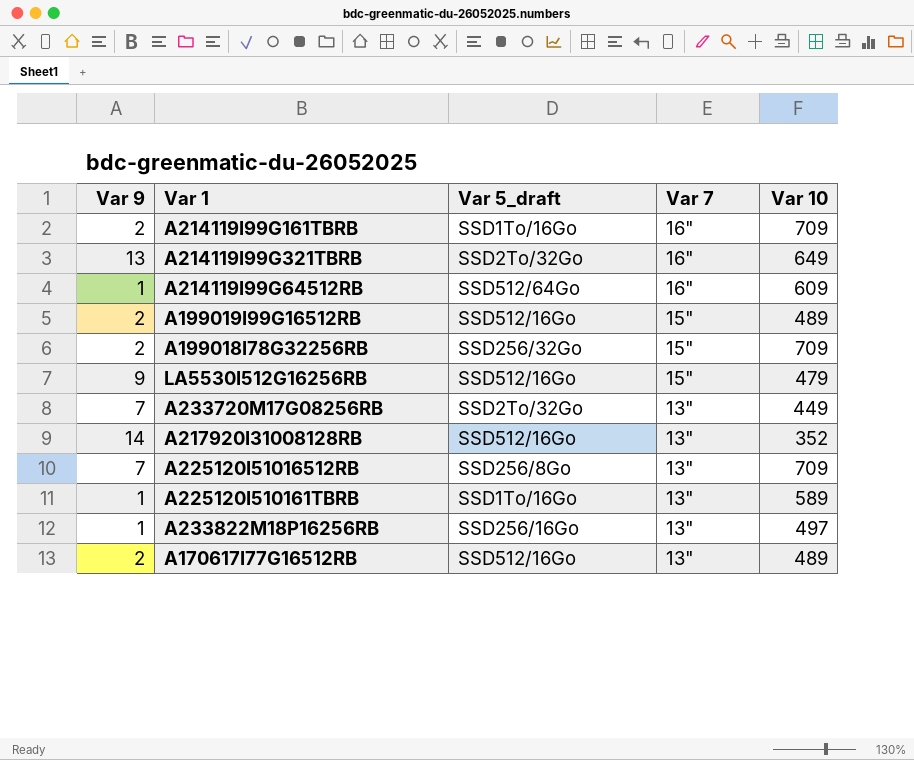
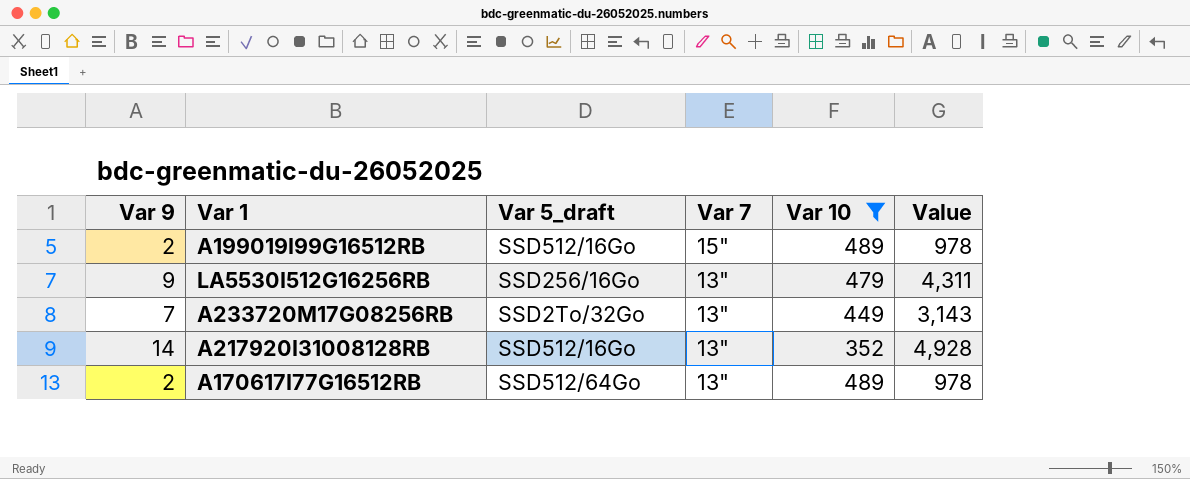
filter: none -> Var 10 <= 489
column Value | formula: none -> [Var 9] * [Var 10]
LA5530I512G16256RB | Var 5_draft: SSD512/16Go -> SSD256/16Go
LA5530I512G16256RB | Var 7: 15" -> 13"
A170617I77G16512RB | Var 5_draft: SSD512/16Go -> SSD512/64Go

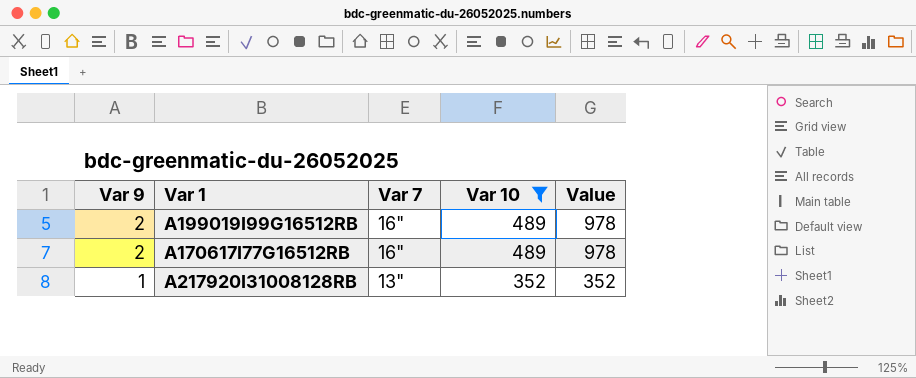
row order: Var 7 descending -> Var 9 descending
column Var 5_draft | position: 3 -> none
row LA5530I512G16256RB: 9 | SSD256/16Go | 13" | 479 | 4,311 -> none
row A233720M17G08256RB: 7 | SSD2To/32Go | 13" | 449 | 3,143 -> none
A199019I99G16512RB | Var 7: 15" -> 16"
A170617I77G16512RB | Var 7: 13" -> 16"
A217920I31008128RB | Var 9: 14 -> 1
A217920I31008128RB | Value: 4,928 -> 352

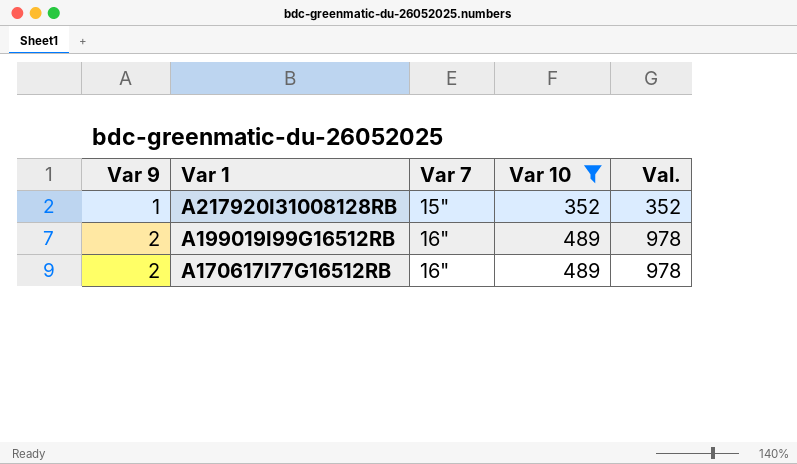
row order: Var 9 descending -> Var 9 ascending
column name: Value -> Val.
A217920I31008128RB | Var 7: 13" -> 15"

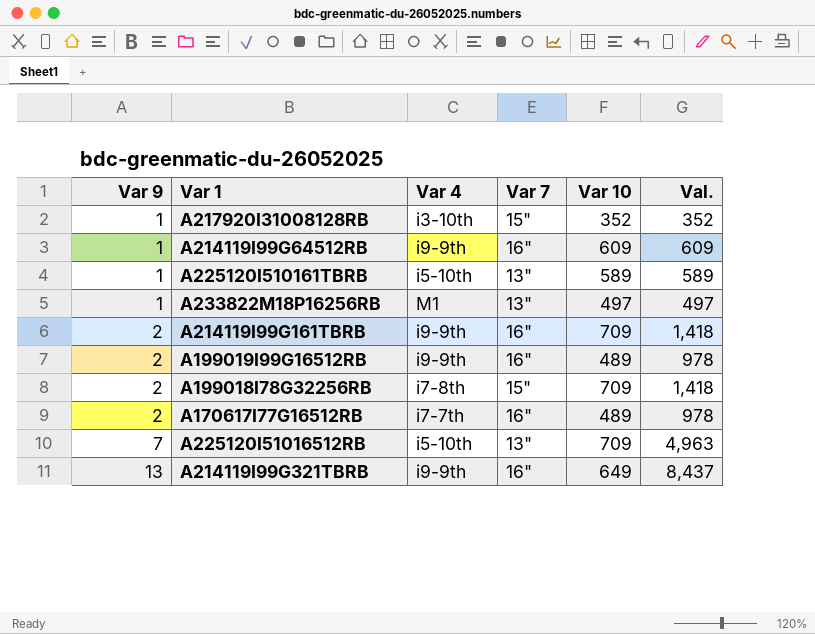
filter: Var 10 <= 489 -> none
column Var 4 | position: none -> 3

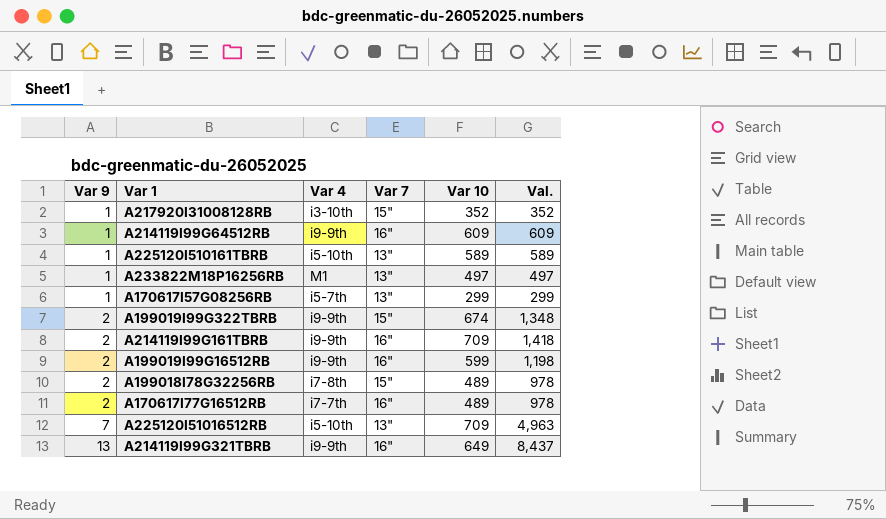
row A170617I57G08256RB: none -> 1 | i5-7th | 13" | 299 | 299
row A199019I99G322TBRB: none -> 2 | i9-9th | 15" | 674 | 1,348
A199019I99G16512RB | Var 10: 489 -> 599
A199019I99G16512RB | Val.: 978 -> 1,198
A199018I78G32256RB | Var 10: 709 -> 489
A199018I78G32256RB | Val.: 1,418 -> 978

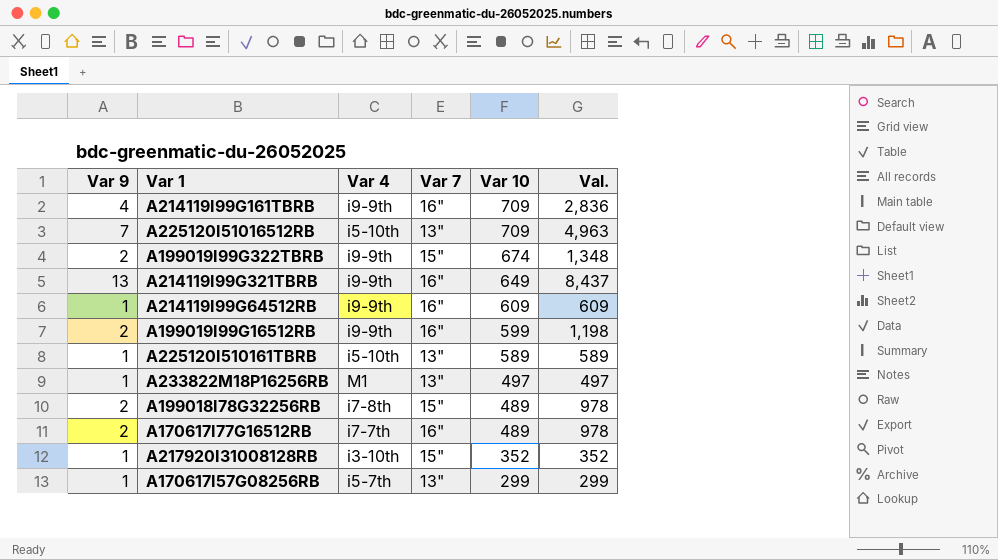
row order: Var 9 ascending -> Var 10 descending
A214119I99G161TBRB | Var 9: 2 -> 4
A214119I99G161TBRB | Val.: 1,418 -> 2,836

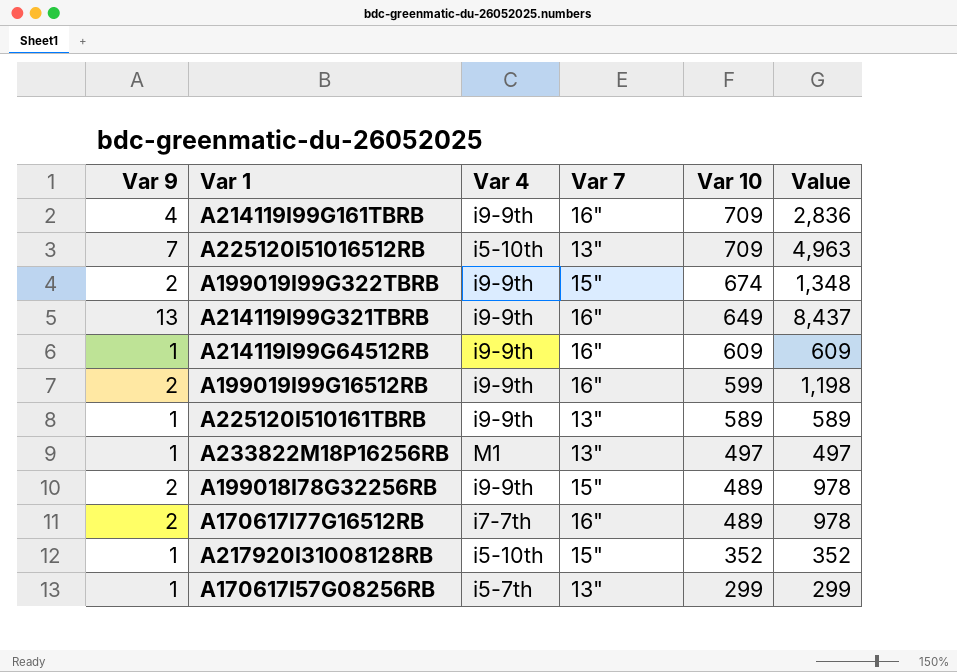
column name: Val. -> Value
A225120I510161TBRB | Var 4: i5-10th -> i9-9th
A199018I78G32256RB | Var 4: i7-8th -> i9-9th
A217920I31008128RB | Var 4: i3-10th -> i5-10th

